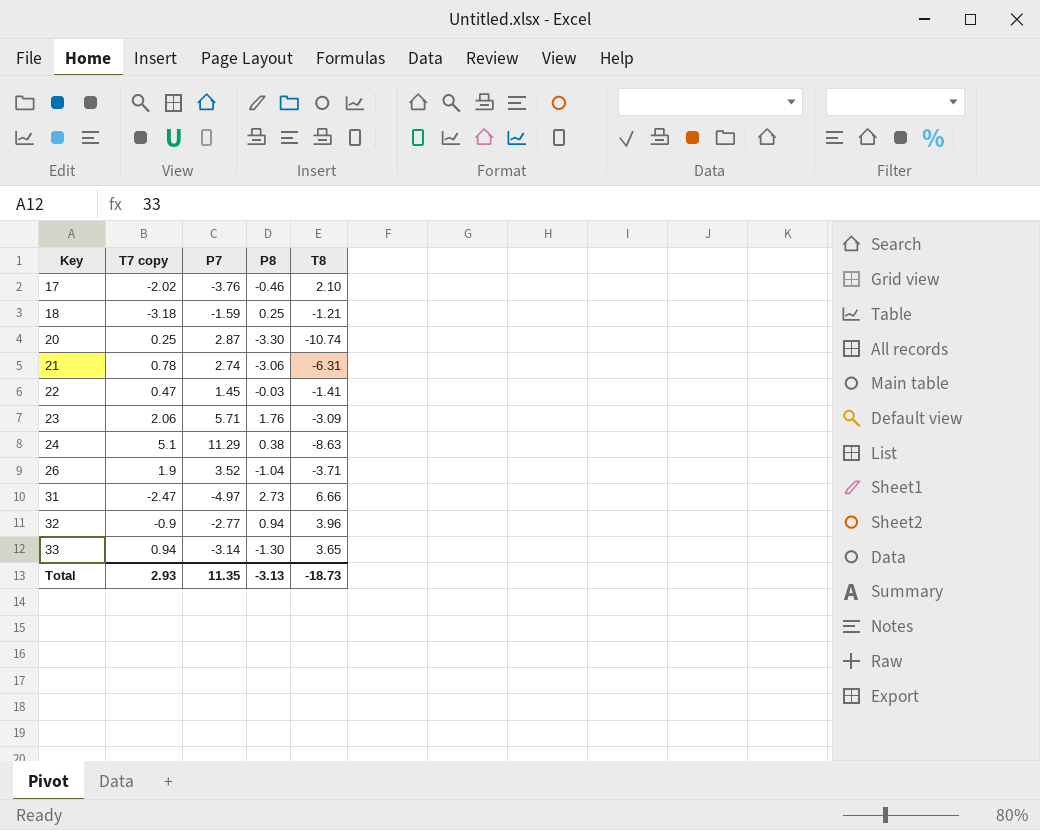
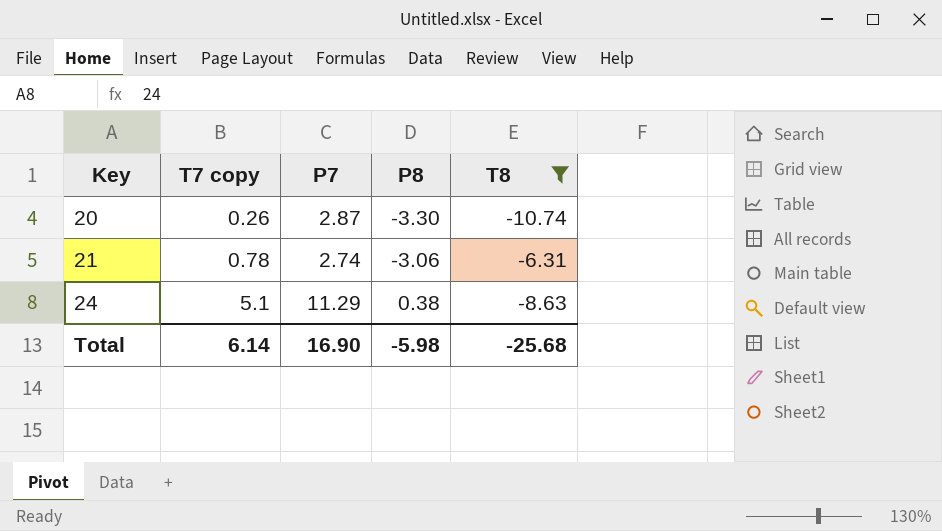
filter: none -> T8 <= -6.31
20 | T7 copy: 0.25 -> 0.26
Total | T7 copy: 2.93 -> 6.14
Total | P7: 11.35 -> 16.90
Total | P8: -3.13 -> -5.98
Total | T8: -18.73 -> -25.68

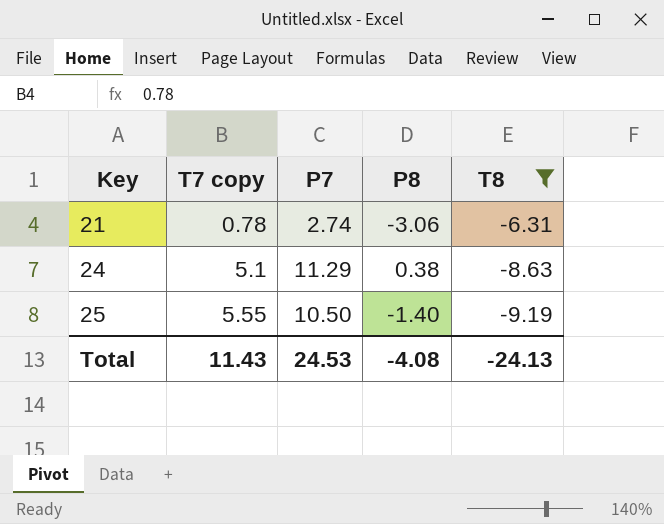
row 20: 0.26 | 2.87 | -3.30 | -10.74 -> none
row 25: none -> 5.55 | 10.50 | -1.40 | -9.19
Total | T7 copy: 6.14 -> 11.43
Total | P7: 16.90 -> 24.53
Total | P8: -5.98 -> -4.08
Total | T8: -25.68 -> -24.13

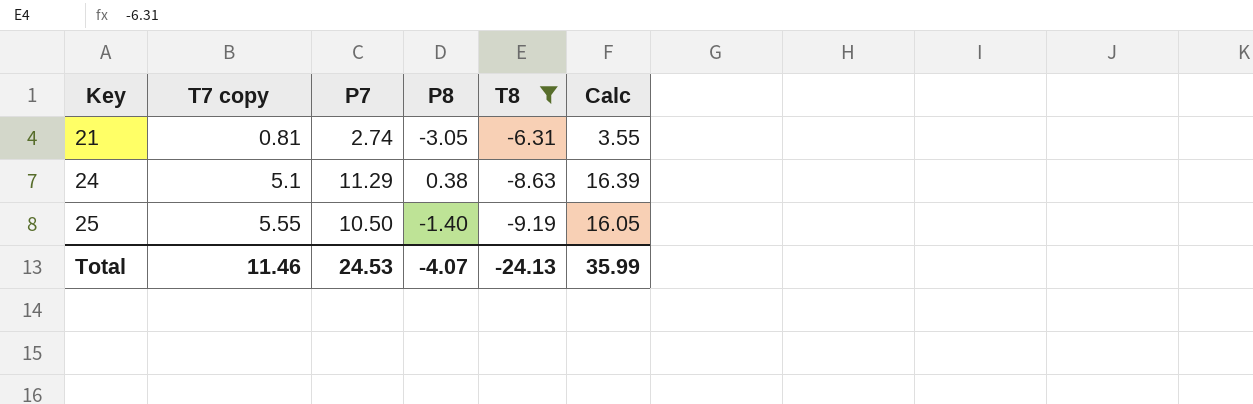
column Calc | formula: none -> [T7 copy] + [P7]
21 | T7 copy: 0.78 -> 0.81
21 | P8: -3.06 -> -3.05
Total | T7 copy: 11.43 -> 11.46
Total | P8: -4.08 -> -4.07

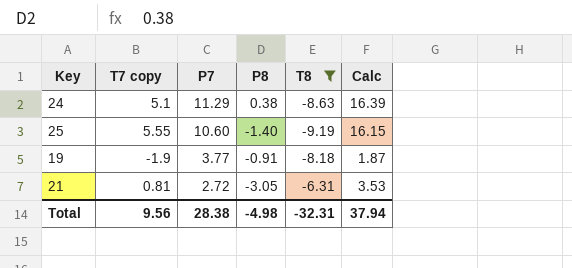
row order: Key ascending -> P7 descending
25 | P7: 10.50 -> 10.60
25 | Calc: 16.05 -> 16.15
row 19: none -> -1.9 | 3.77 | -0.91 | -8.18 | 1.87
21 | P7: 2.74 -> 2.72
21 | Calc: 3.55 -> 3.53
Total | T7 copy: 11.46 -> 9.56
Total | P7: 24.53 -> 28.38
Total | P8: -4.07 -> -4.98
Total | T8: -24.13 -> -32.31
Total | Calc: 35.99 -> 37.94

